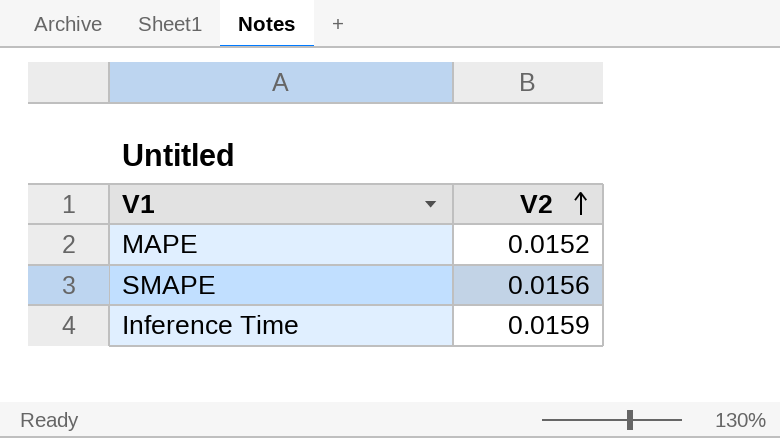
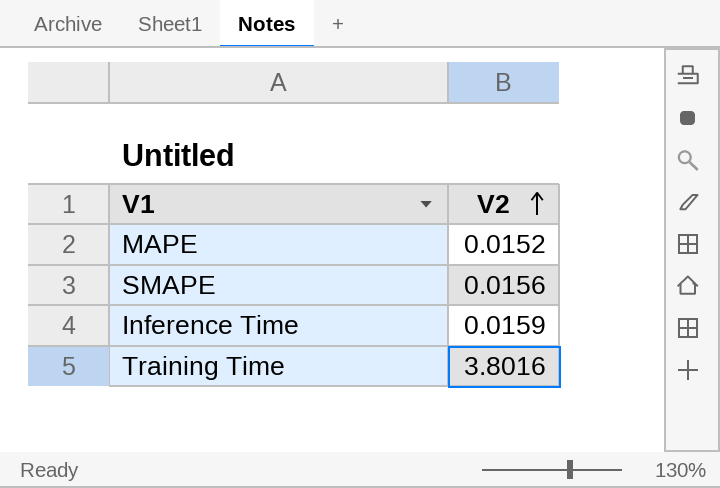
row Training Time: none -> 3.8016

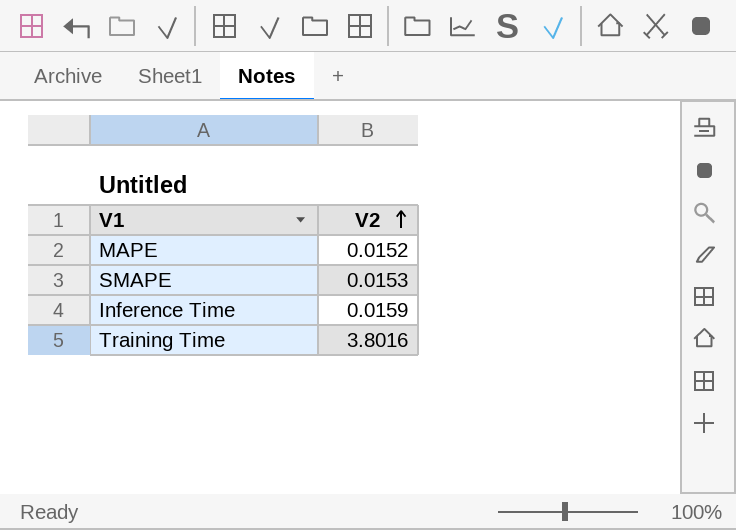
SMAPE | V2: 0.0156 -> 0.0153

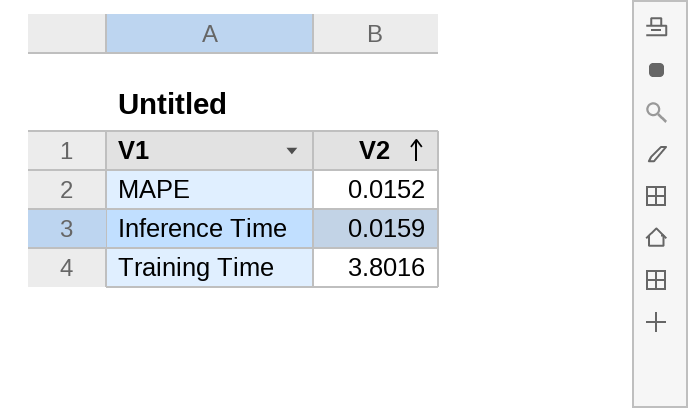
row SMAPE: 0.0153 -> none

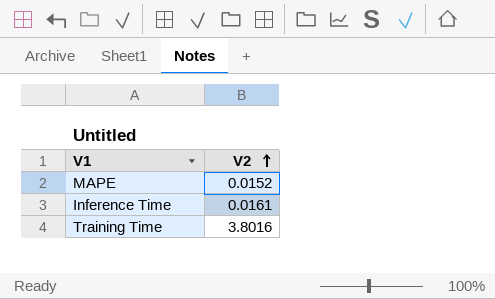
Inference Time | V2: 0.0159 -> 0.0161

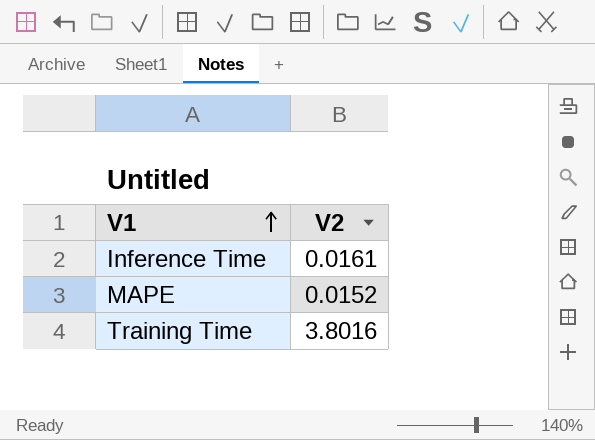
row order: V2 ascending -> V1 ascending

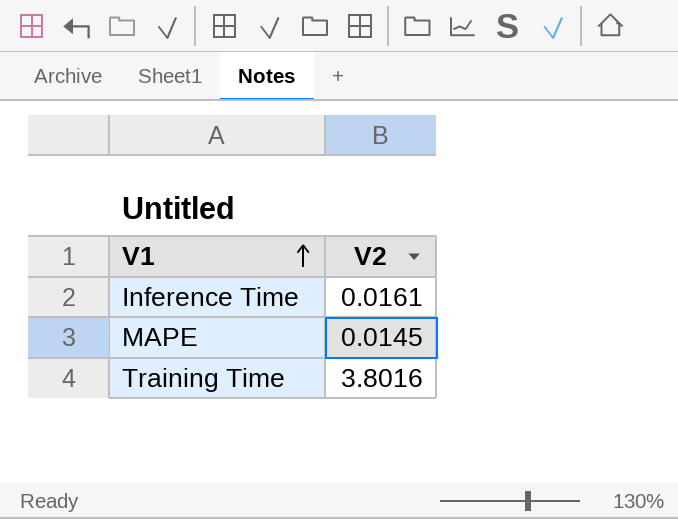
MAPE | V2: 0.0152 -> 0.0145

